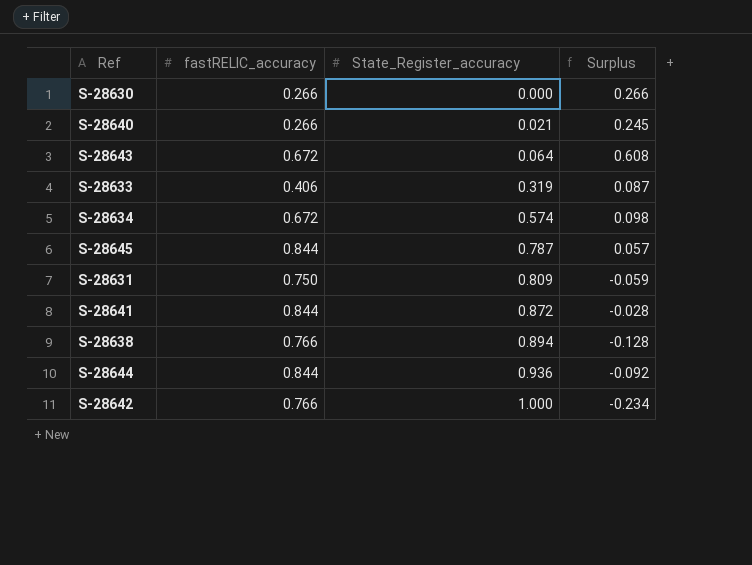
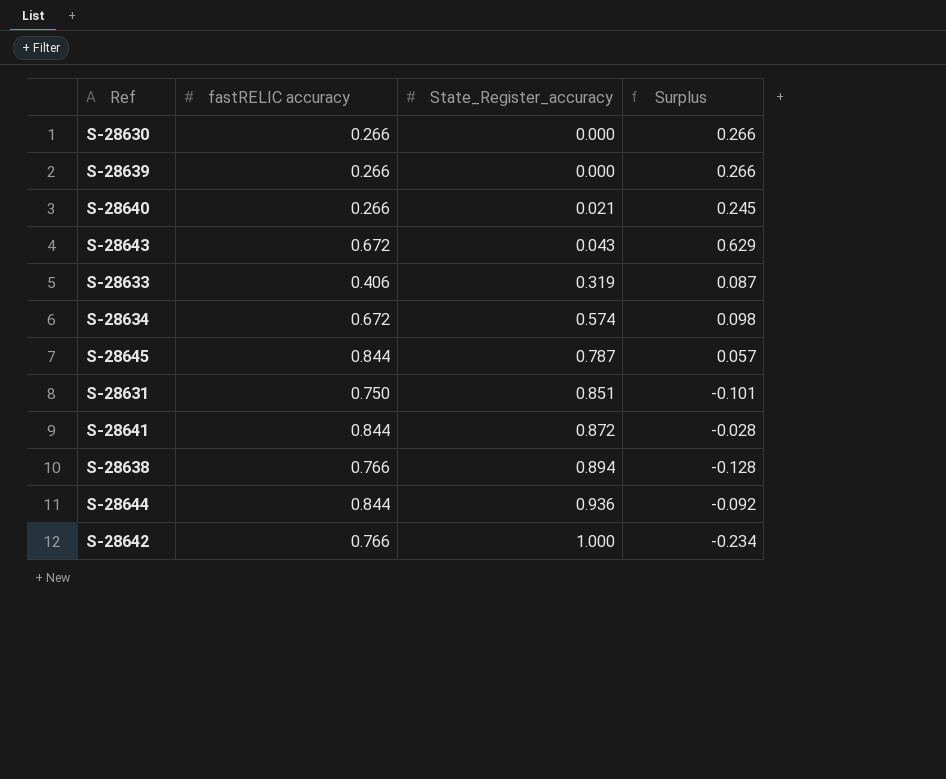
column name: fastRELIC_accuracy -> fastRELIC accuracy
row S-28639: none -> 0.266 | 0.000 | 0.266
S-28643 | State_Register_accuracy: 0.064 -> 0.043
S-28643 | Surplus: 0.608 -> 0.629
S-28631 | State_Register_accuracy: 0.809 -> 0.851
S-28631 | Surplus: -0.059 -> -0.101

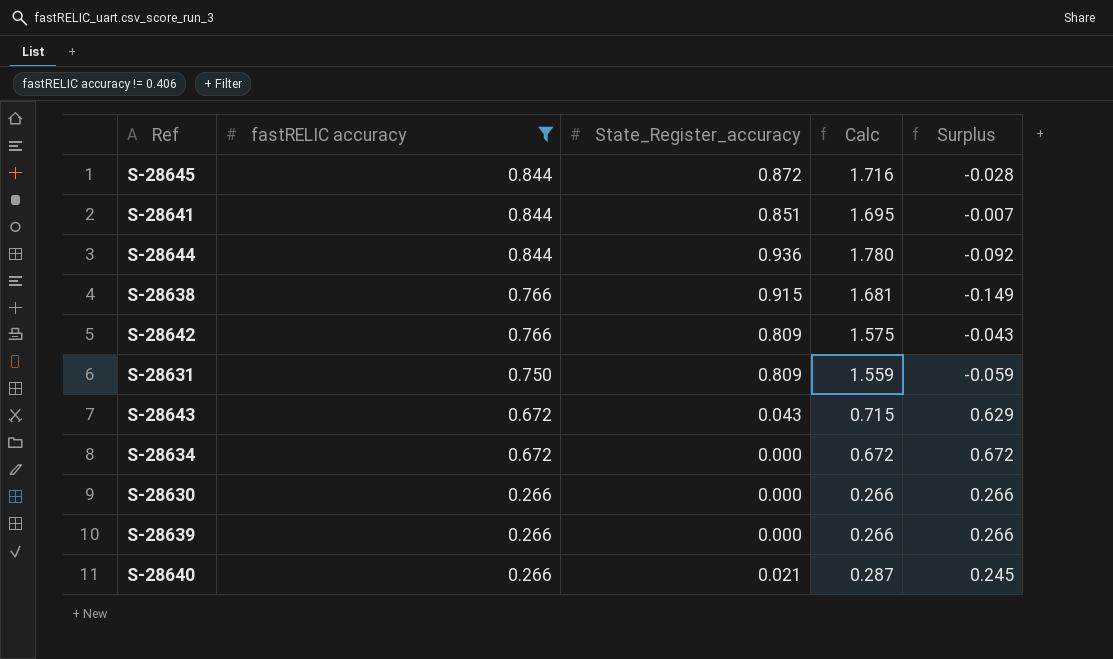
filter: none -> fastRELIC accuracy != 0.406
row order: State_Register_accuracy ascending -> fastRELIC accuracy descending
column Calc | formula: none -> [fastRELIC accuracy] + [State_Register_accuracy]
S-28645 | State_Register_accuracy: 0.787 -> 0.872
S-28645 | Surplus: 0.057 -> -0.028
S-28641 | State_Register_accuracy: 0.872 -> 0.851
S-28641 | Surplus: -0.028 -> -0.007
S-28638 | State_Register_accuracy: 0.894 -> 0.915
S-28638 | Surplus: -0.128 -> -0.149
S-28642 | State_Register_accuracy: 1.000 -> 0.809
S-28642 | Surplus: -0.234 -> -0.043
S-28631 | State_Register_accuracy: 0.851 -> 0.809
S-28631 | Surplus: -0.101 -> -0.059
S-28634 | State_Register_accuracy: 0.574 -> 0.000
S-28634 | Surplus: 0.098 -> 0.672

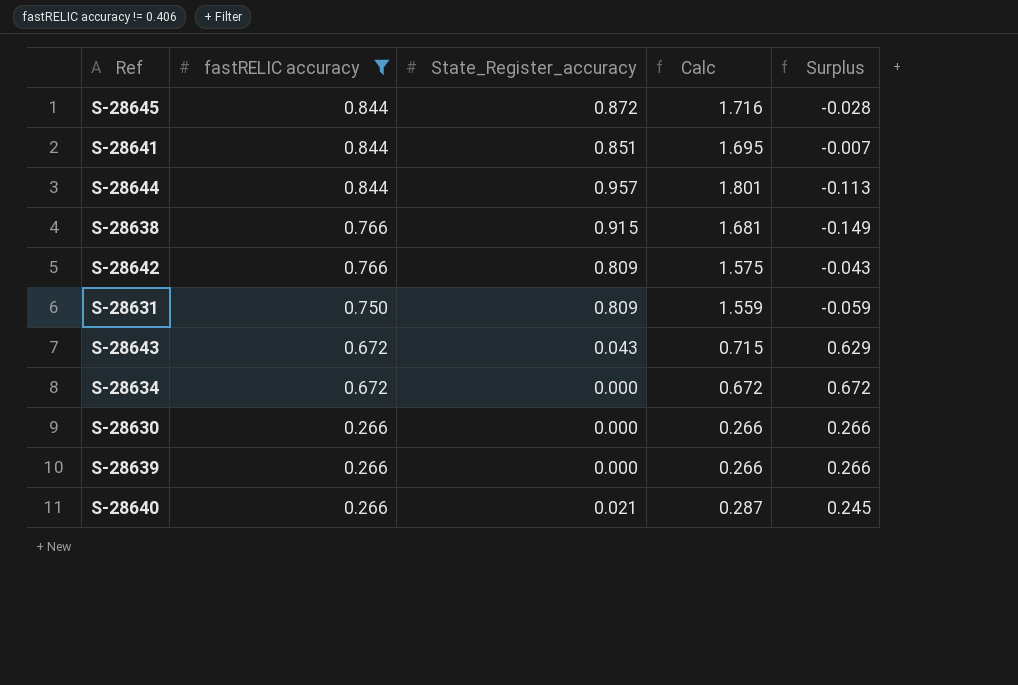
S-28644 | State_Register_accuracy: 0.936 -> 0.957
S-28644 | Calc: 1.780 -> 1.801
S-28644 | Surplus: -0.092 -> -0.113

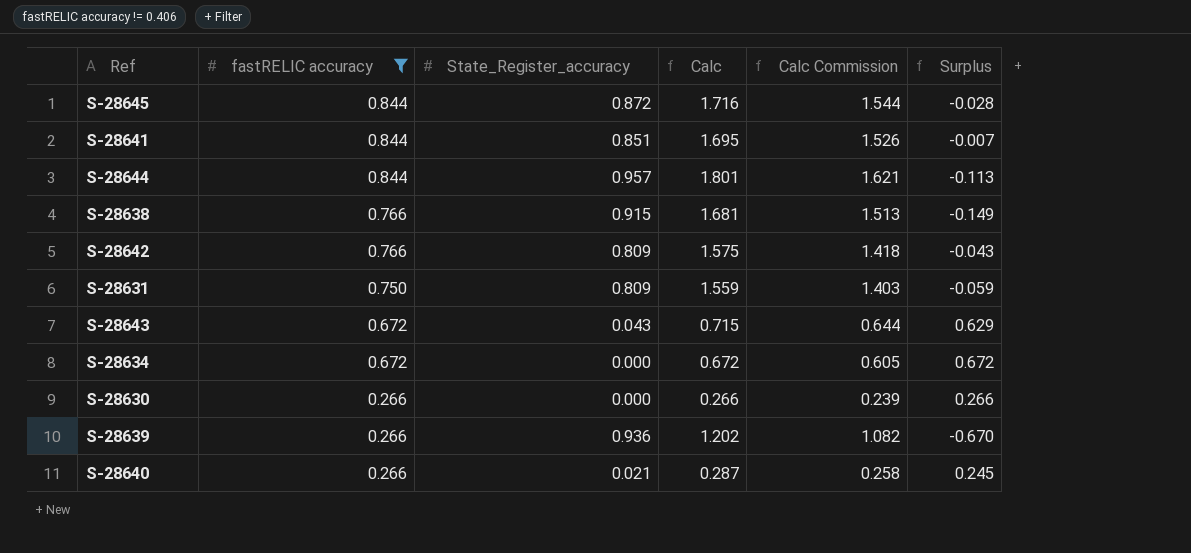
column Calc Commission | formula: none -> [Calc] * 0.9
S-28639 | State_Register_accuracy: 0.000 -> 0.936
S-28639 | Calc: 0.266 -> 1.202
S-28639 | Surplus: 0.266 -> -0.670

